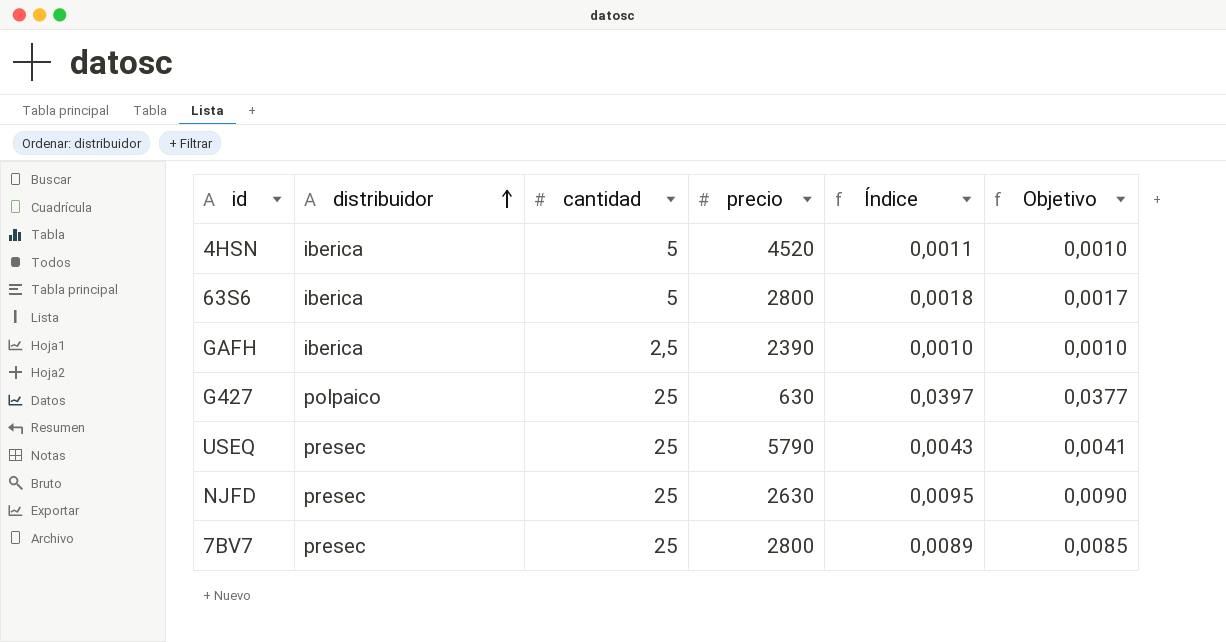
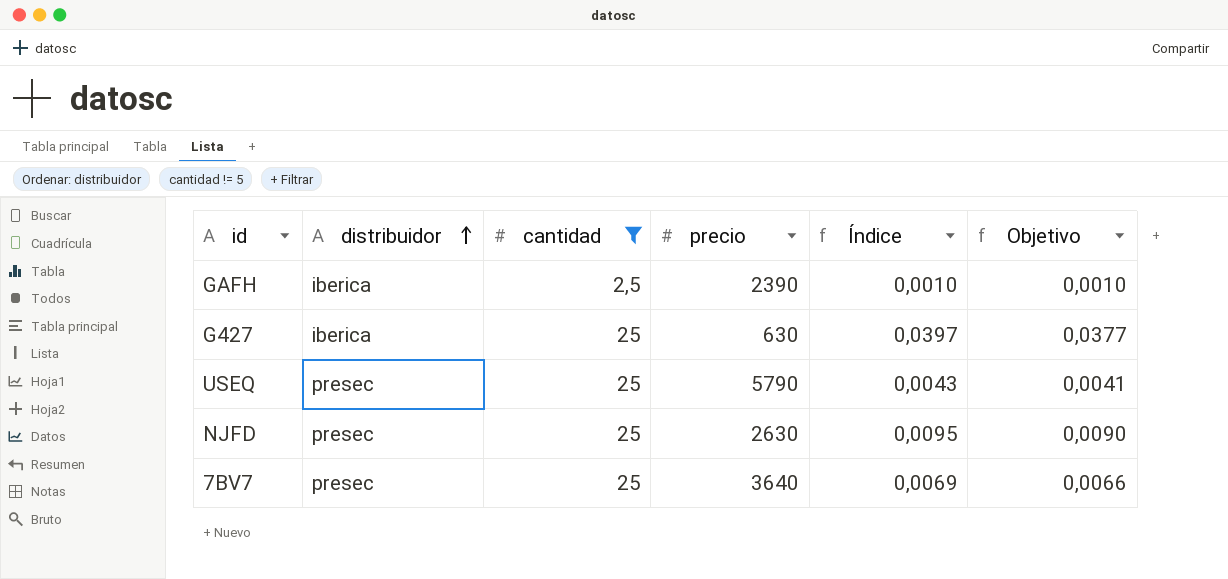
filter: none -> cantidad != 5
G427 | distribuidor: polpaico -> iberica
7BV7 | precio: 2800 -> 3640
7BV7 | Índice: 0,0089 -> 0,0069
7BV7 | Objetivo: 0,0085 -> 0,0066

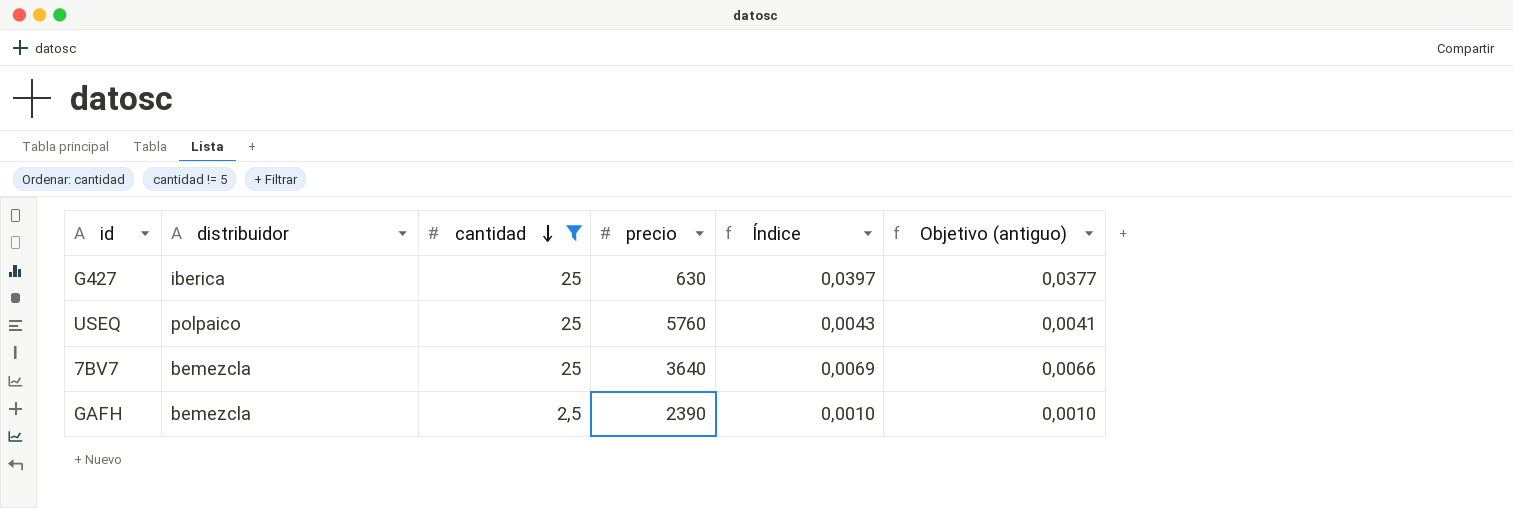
row order: distribuidor ascending -> cantidad descending
column name: Objetivo -> Objetivo (antiguo)
row NJFD: presec | 25 | 2630 | 0,0095 | 0,0090 -> none
USEQ | distribuidor: presec -> polpaico
USEQ | precio: 5790 -> 5760
7BV7 | distribuidor: presec -> bemezcla
GAFH | distribuidor: iberica -> bemezcla

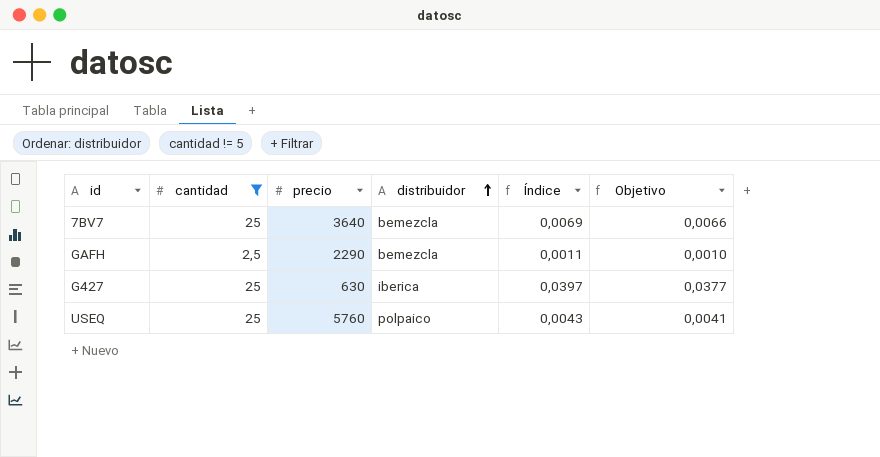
row order: cantidad descending -> distribuidor ascending
column distribuidor | position: 2 -> 4
column name: Objetivo (antiguo) -> Objetivo
GAFH | precio: 2390 -> 2290
GAFH | Índice: 0,0010 -> 0,0011

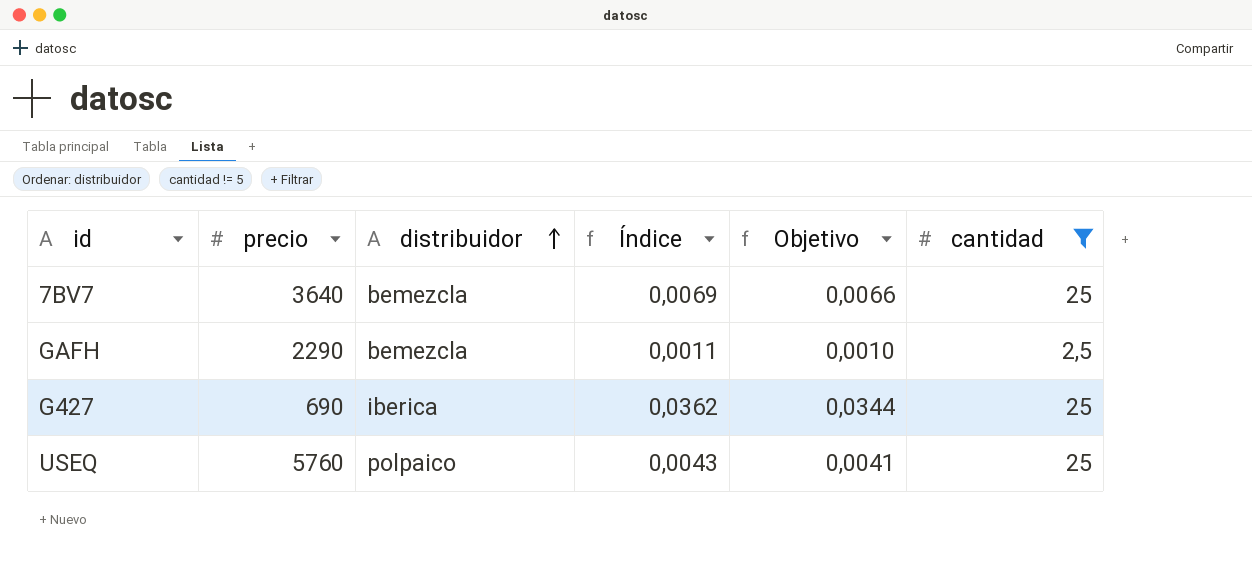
column cantidad | position: 2 -> 6
G427 | precio: 630 -> 690
G427 | Índice: 0,0397 -> 0,0362
G427 | Objetivo: 0,0377 -> 0,0344

